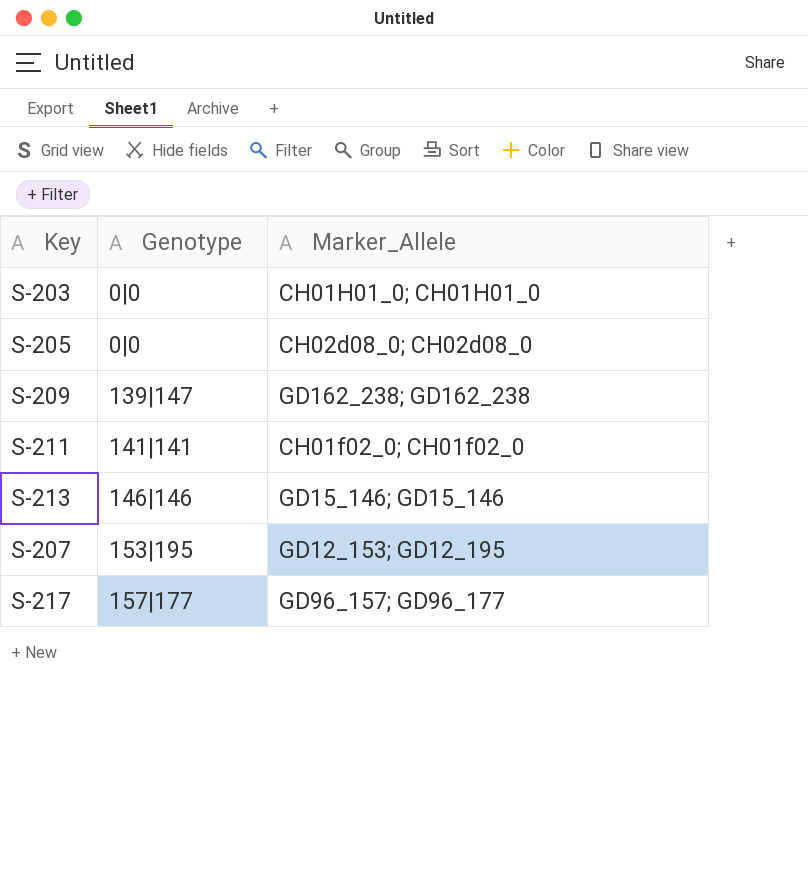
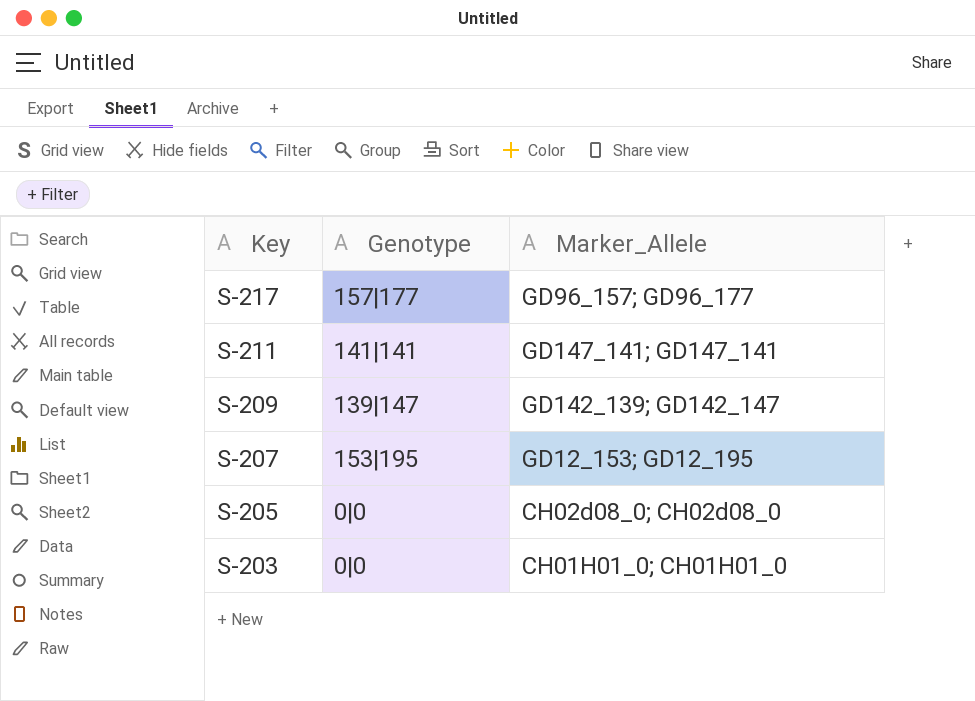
row order: Genotype ascending -> Key descending
row S-213: 146|146 | GD15_146; GD15_146 -> none
S-211 | Marker_Allele: CH01f02_0; CH01f02_0 -> GD147_141; GD147_141
S-209 | Marker_Allele: GD162_238; GD162_238 -> GD142_139; GD142_147

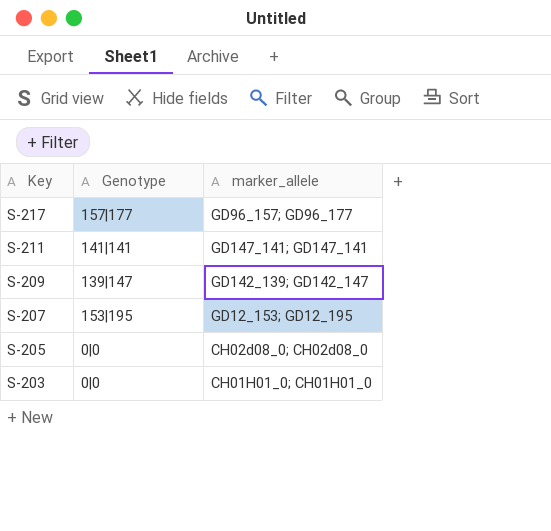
column name: Marker_Allele -> marker_allele

